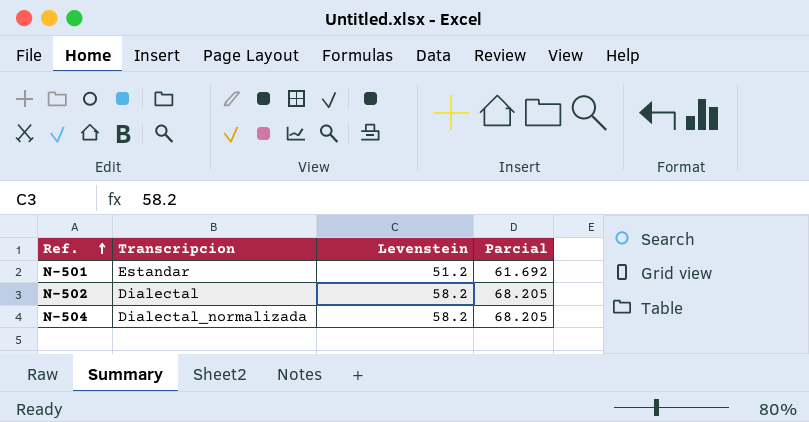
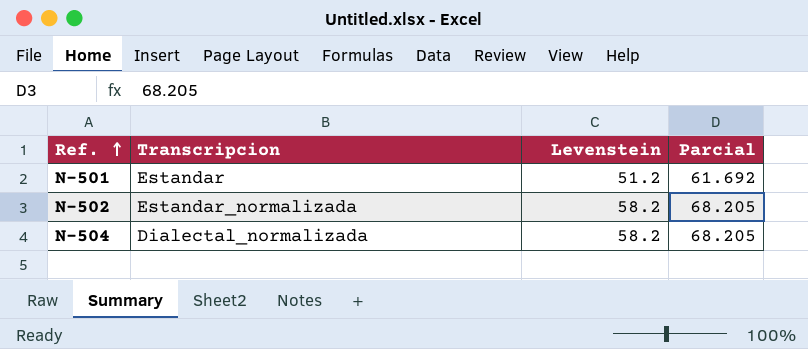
N-502 | Transcripcion: Dialectal -> Estandar_normalizada

